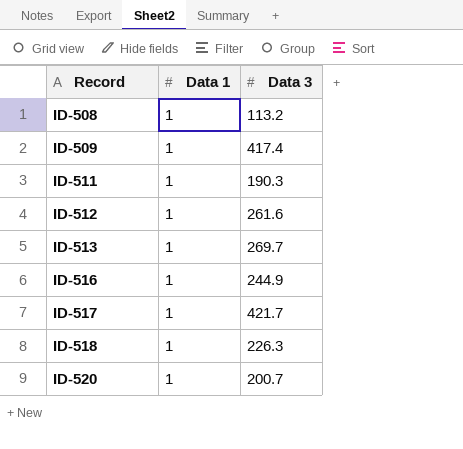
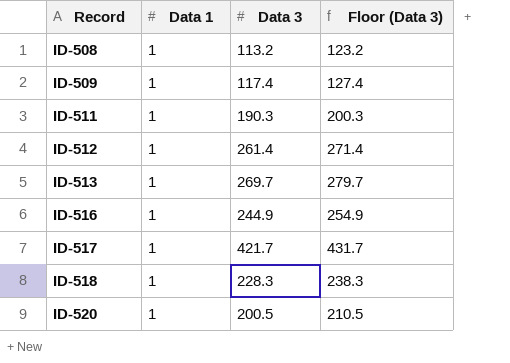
column Floor (Data 3) | formula: none -> [Data 3] + 10
ID-509 | Data 3: 417.4 -> 117.4
ID-512 | Data 3: 261.6 -> 261.4
ID-518 | Data 3: 226.3 -> 228.3
ID-520 | Data 3: 200.7 -> 200.5

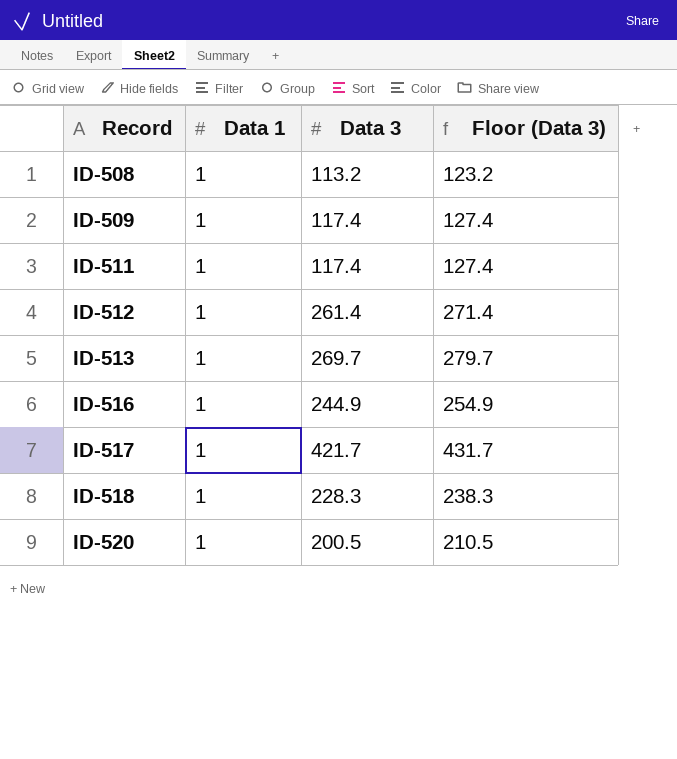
ID-511 | Data 3: 190.3 -> 117.4
ID-511 | Floor (Data 3): 200.3 -> 127.4

